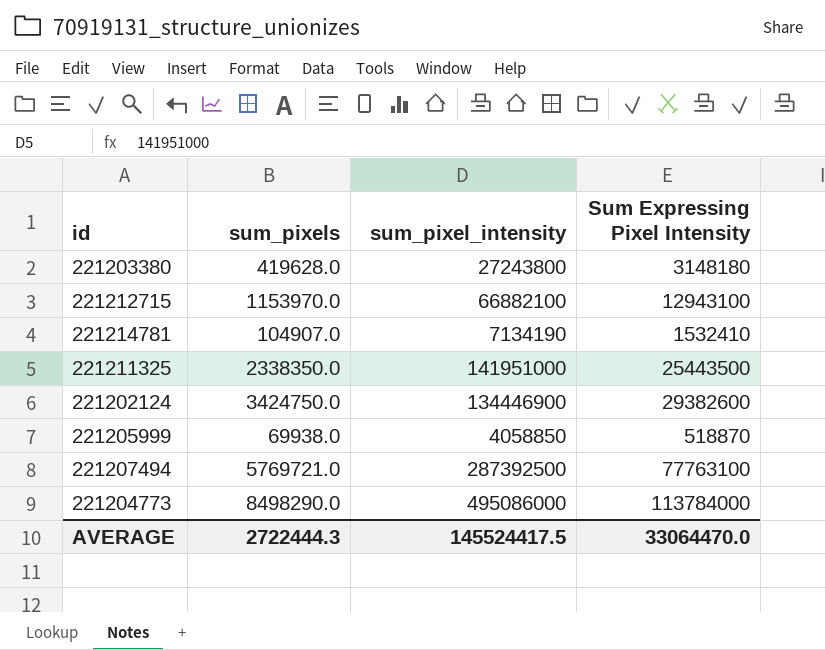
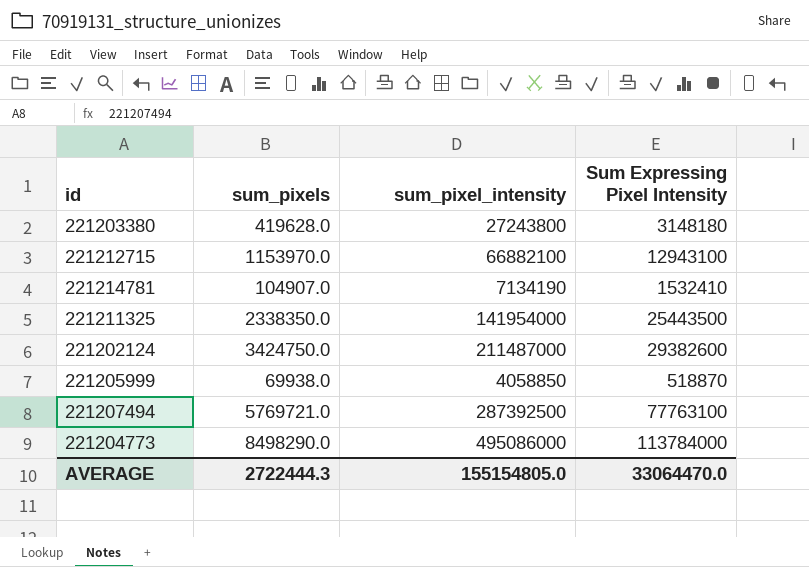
221211325 | sum_pixel_intensity: 141951000 -> 141954000
221202124 | sum_pixel_intensity: 134446900 -> 211487000
AVERAGE | sum_pixel_intensity: 145524417.5 -> 155154805.0

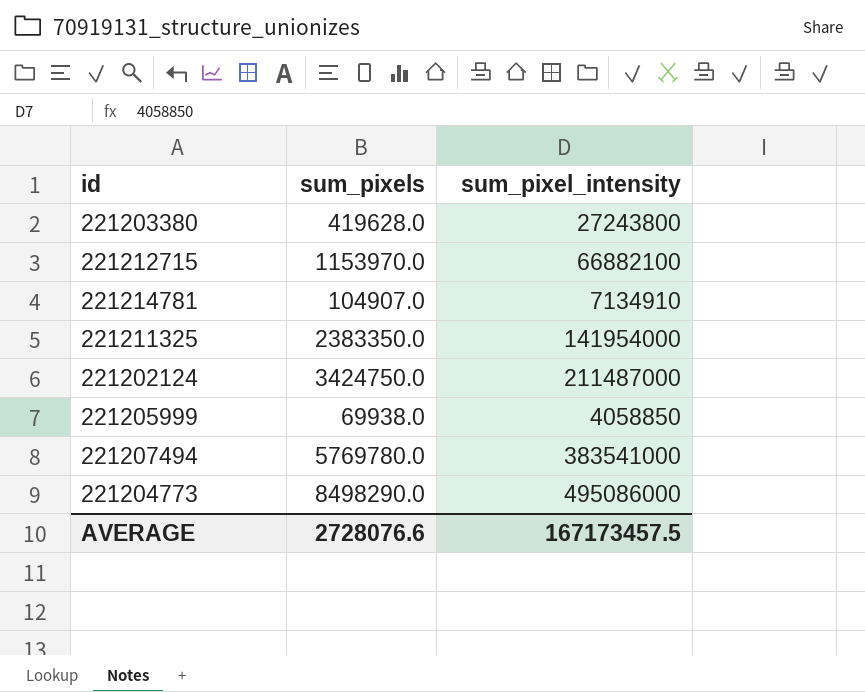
column Sum Expressing Pixel Intensity | position: 4 -> none
221214781 | sum_pixel_intensity: 7134190 -> 7134910
221211325 | sum_pixels: 2338350.0 -> 2383350.0
221207494 | sum_pixels: 5769721.0 -> 5769780.0
221207494 | sum_pixel_intensity: 287392500 -> 383541000
AVERAGE | sum_pixels: 2722444.3 -> 2728076.6
AVERAGE | sum_pixel_intensity: 155154805.0 -> 167173457.5

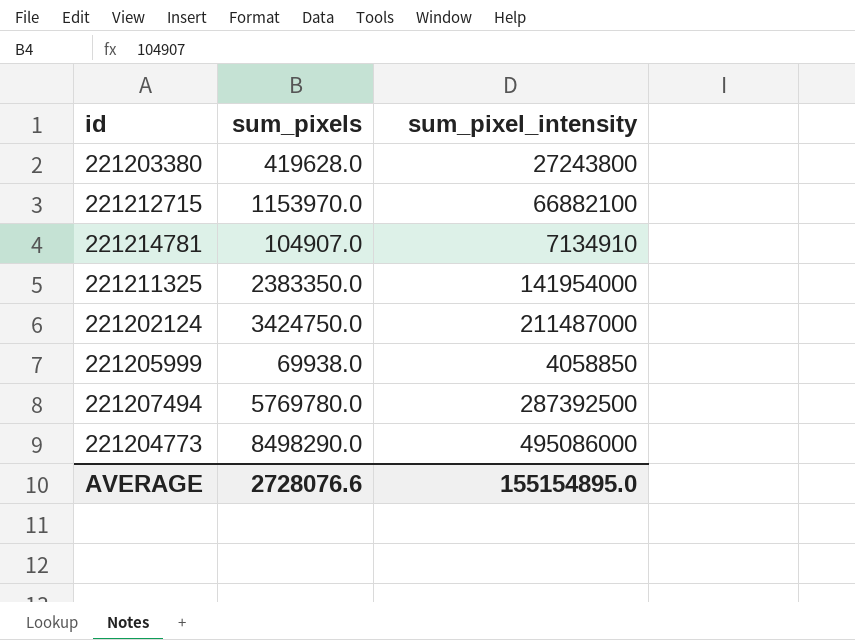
221207494 | sum_pixel_intensity: 383541000 -> 287392500
AVERAGE | sum_pixel_intensity: 167173457.5 -> 155154895.0

